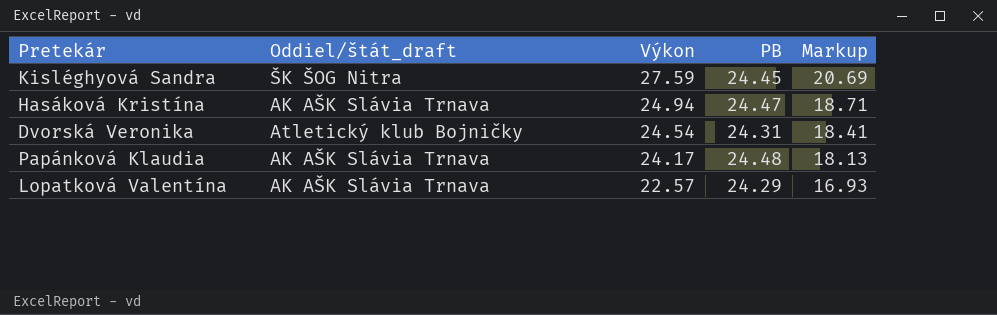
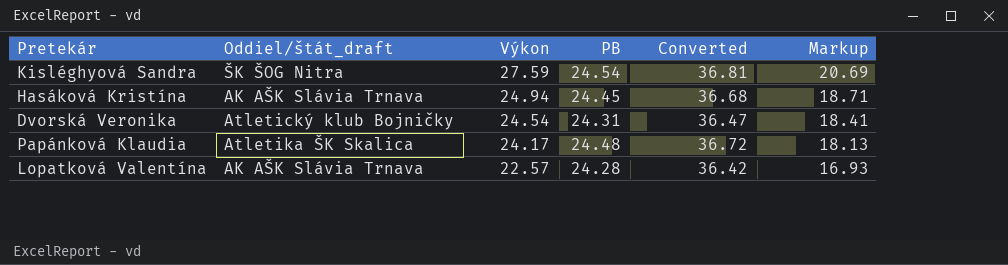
column Converted | formula: none -> [PB] * 1.5
Kisléghyová Sandra | PB: 24.45 -> 24.54
Hasáková Kristína | PB: 24.47 -> 24.45
Papánková Klaudia | Oddiel/štát_draft: AK AŠK Slávia Trnava -> Atletika ŠK Skalica
Lopatková Valentína | PB: 24.29 -> 24.28

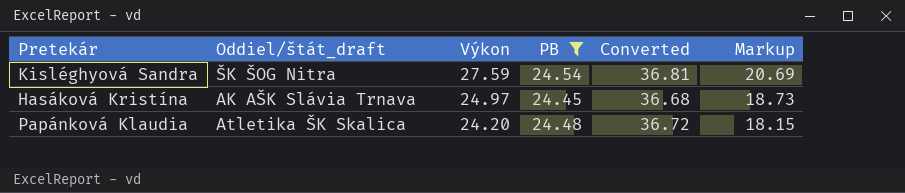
filter: none -> PB >= 24.45
Hasáková Kristína | Výkon: 24.94 -> 24.97
Hasáková Kristína | Markup: 18.71 -> 18.73
Papánková Klaudia | Výkon: 24.17 -> 24.20
Papánková Klaudia | Markup: 18.13 -> 18.15

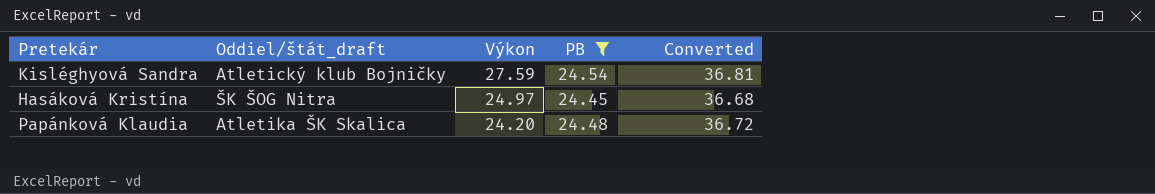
column Markup | formula: [Výkon] * 0.75 -> none
Kisléghyová Sandra | Oddiel/štát_draft: ŠK ŠOG Nitra -> Atletický klub Bojničky
Hasáková Kristína | Oddiel/štát_draft: AK AŠK Slávia Trnava -> ŠK ŠOG Nitra

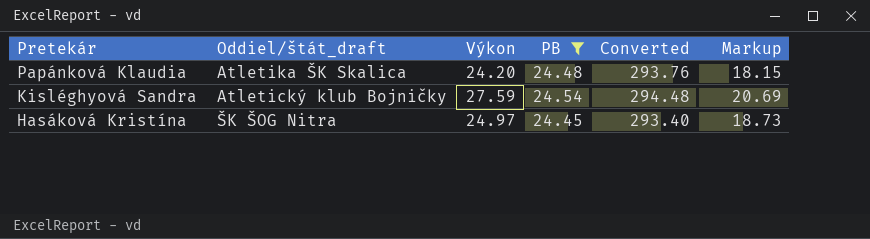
row order: Výkon descending -> Pretekár descending
column Converted | formula: [PB] * 1.5 -> [PB] * 12
column Markup | formula: none -> [Výkon] * 0.75

